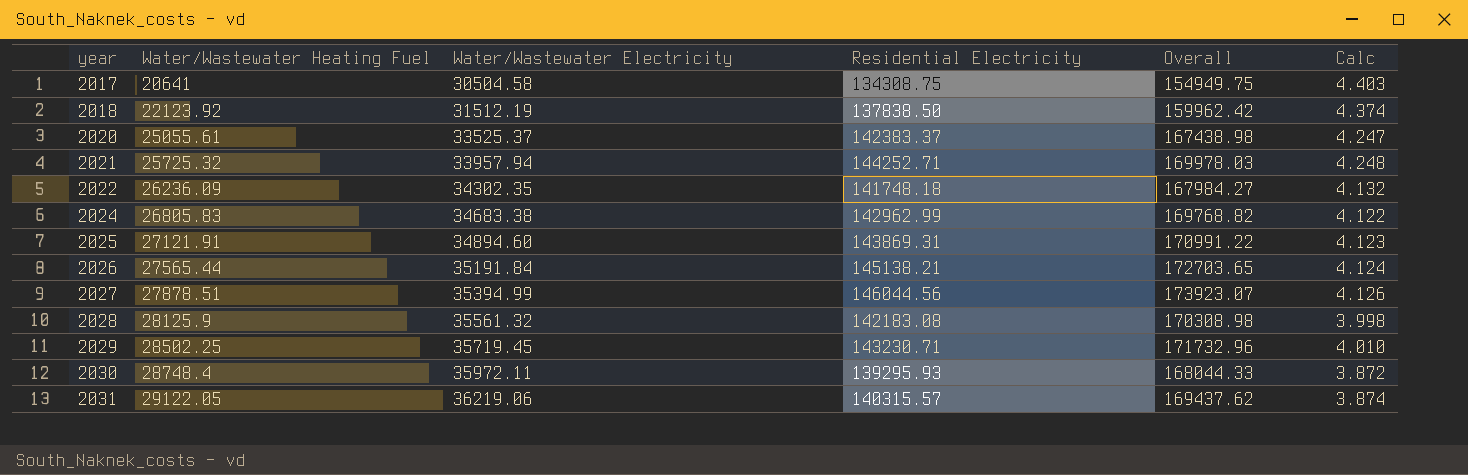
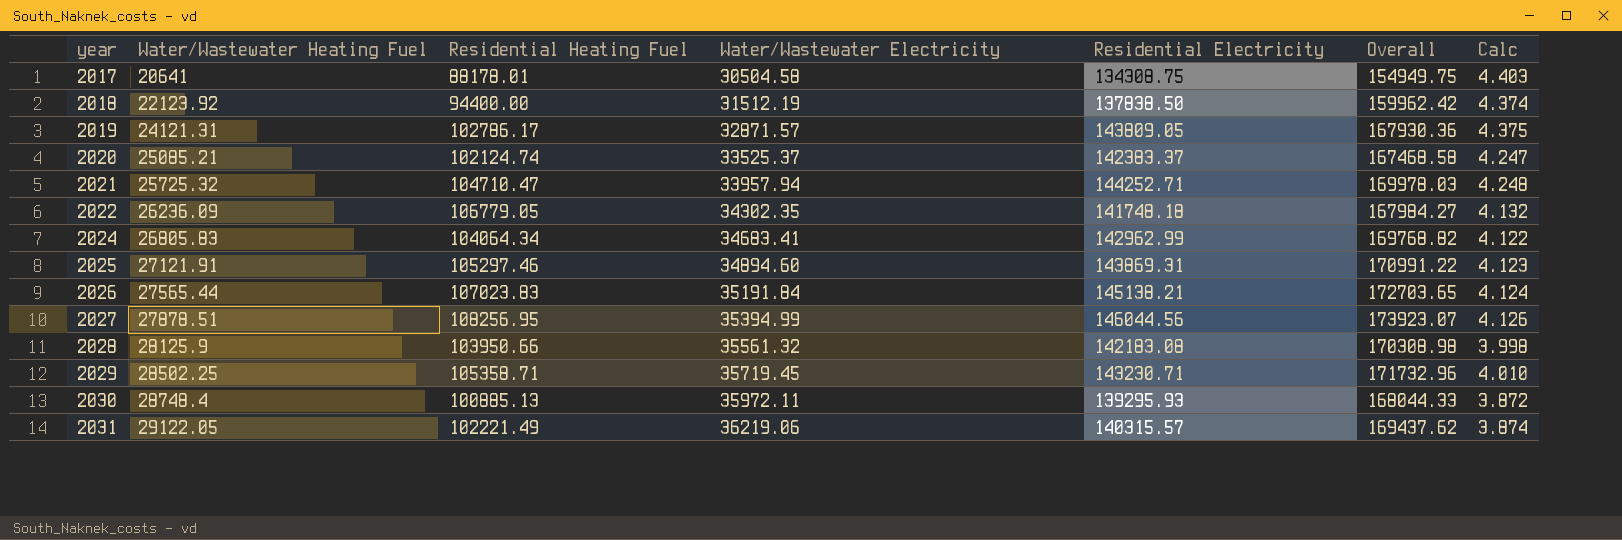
column Residential Heating Fuel | position: none -> 3
row 2019: none -> 24121.31 | 102786.17 | 32871.57 | 143809.05 | 167930.36 | 4.375
2020 | Water/Wastewater Heating Fuel: 25055.61 -> 25085.21
2020 | Overall: 167438.98 -> 167468.58
2024 | Water/Wastewater Electricity: 34683.38 -> 34683.41

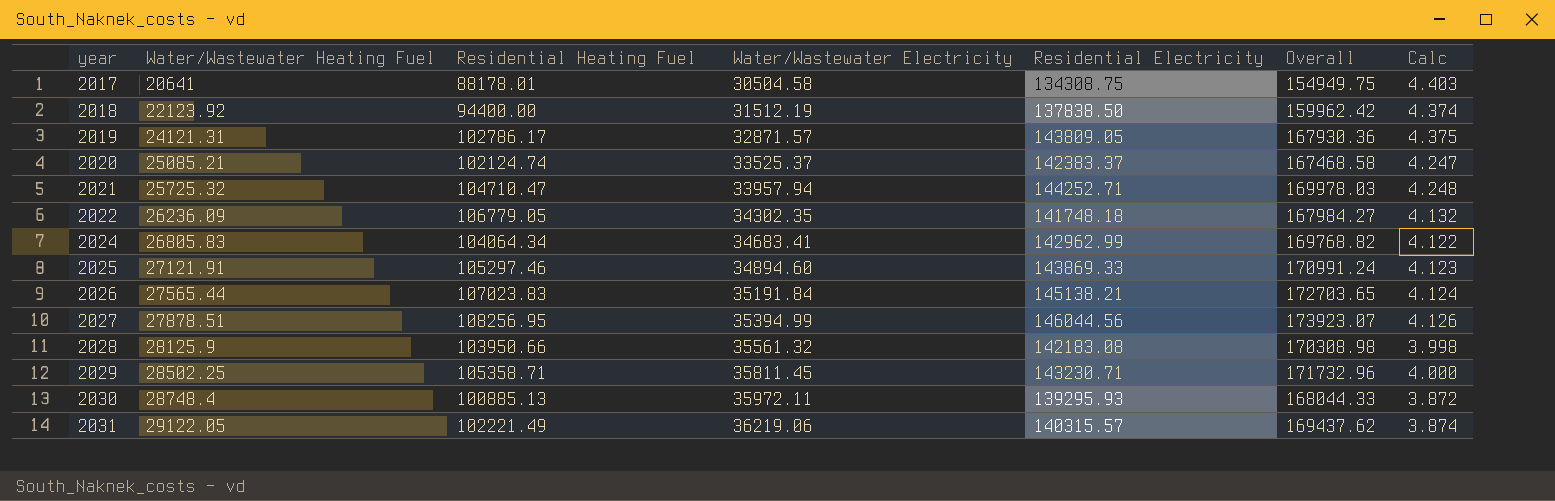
2025 | Residential Electricity: 143869.31 -> 143869.33
2025 | Overall: 170991.22 -> 170991.24
2029 | Water/Wastewater Electricity: 35719.45 -> 35811.45
2029 | Calc: 4.010 -> 4.000

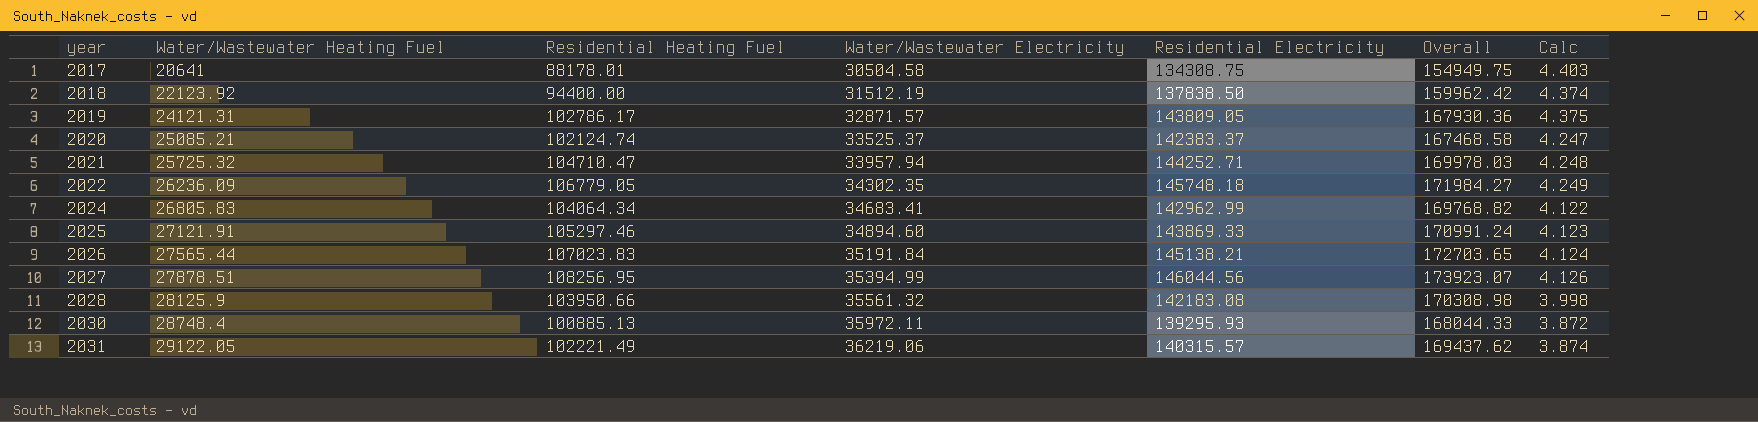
row 2029: 28502.25 | 105358.71 | 35811.45 | 143230.71 | 171732.96 | 4.000 -> none
2022 | Residential Electricity: 141748.18 -> 145748.18
2022 | Overall: 167984.27 -> 171984.27
2022 | Calc: 4.132 -> 4.249

